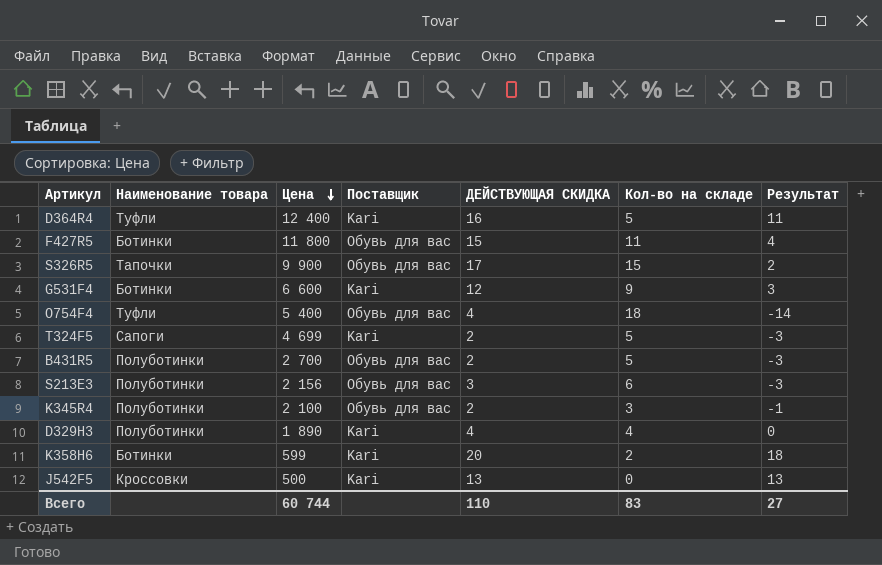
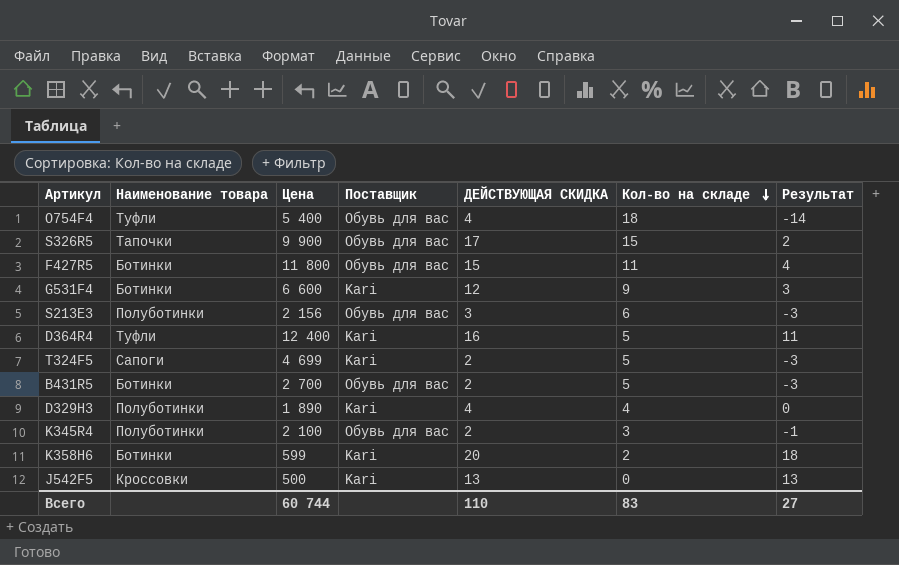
row order: Цена descending -> Кол-во на складе descending
B431R5 | Наименование товара: Полуботинки -> Ботинки

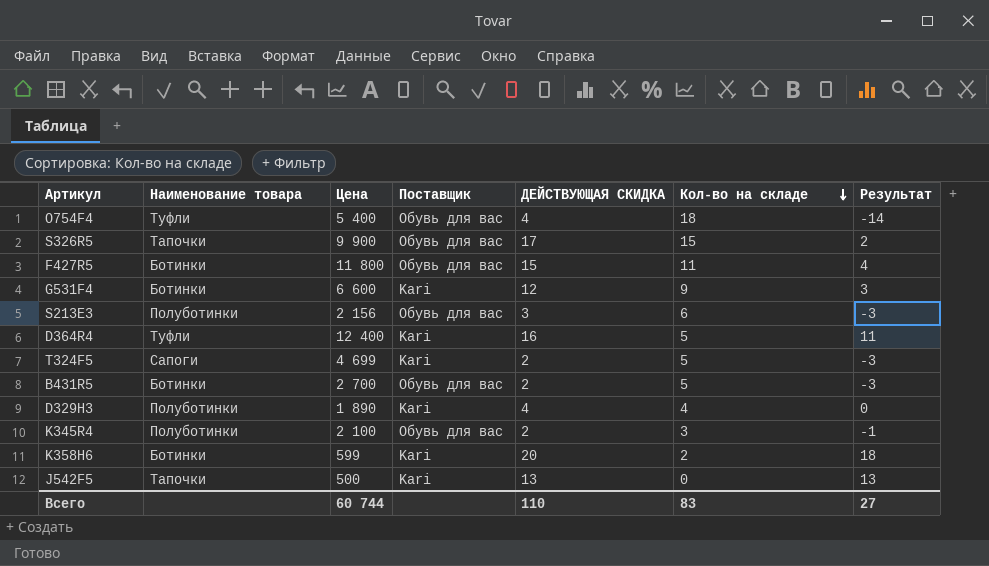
J542F5 | Наименование товара: Кроссовки -> Тапочки

